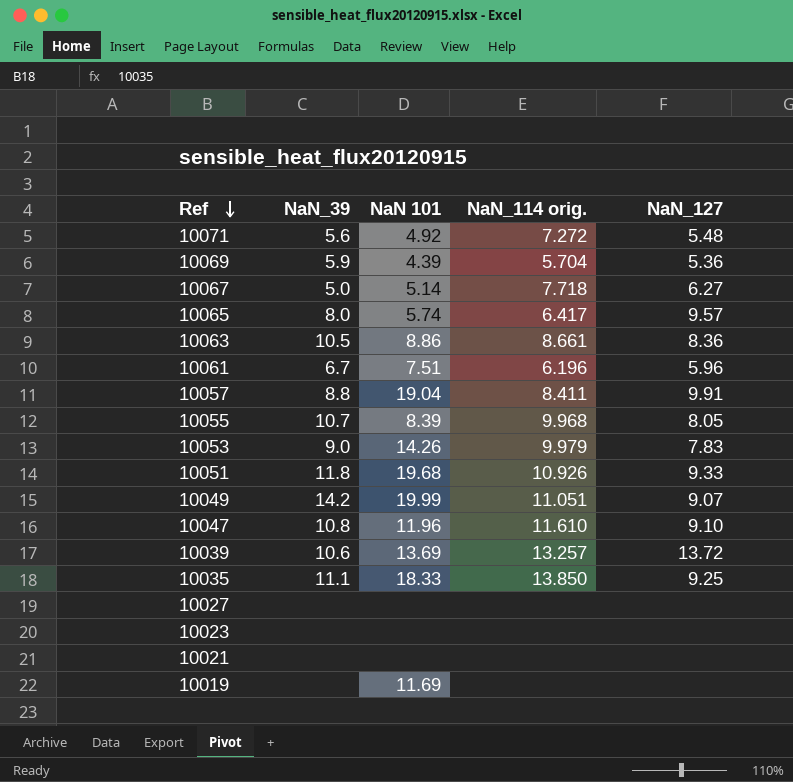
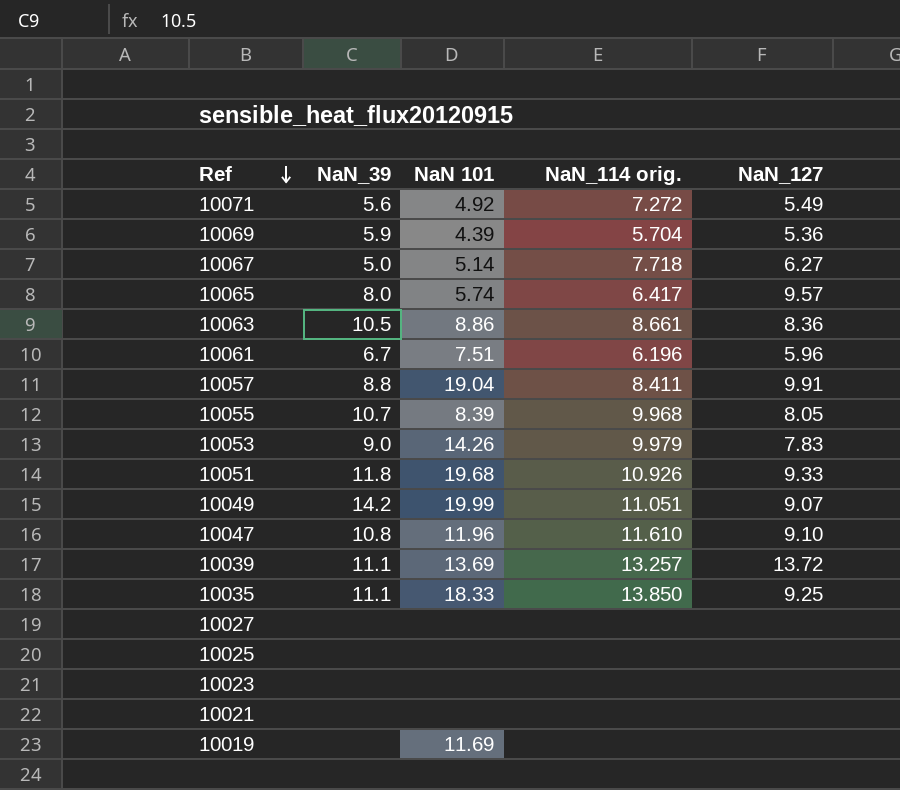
10071 | NaN_127: 5.48 -> 5.49
10039 | NaN_39: 10.6 -> 11.1
row 10025: none -> none | none | none | none

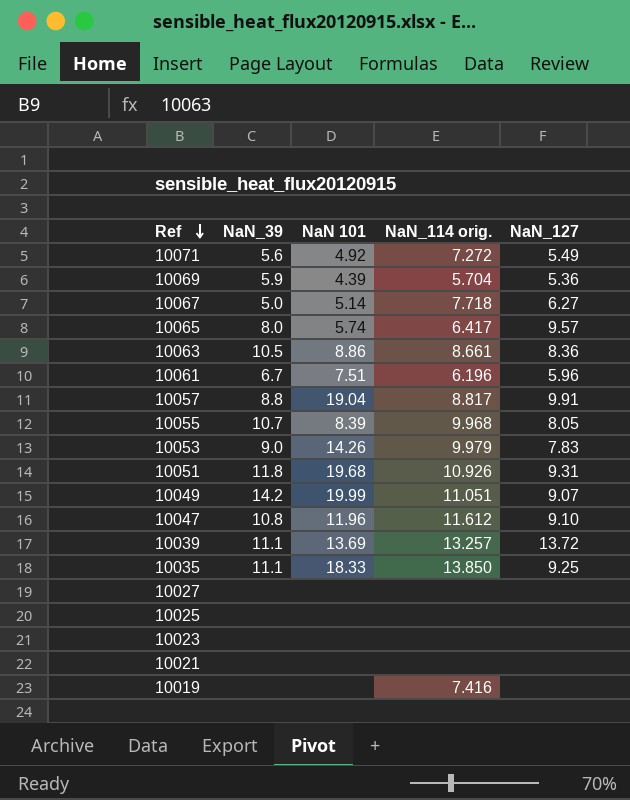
10057 | NaN_114 orig.: 8.411 -> 8.817
10051 | NaN_127: 9.33 -> 9.31
10047 | NaN_114 orig.: 11.610 -> 11.612
10019 | NaN 101: 11.69 -> none
10019 | NaN_114 orig.: none -> 7.416

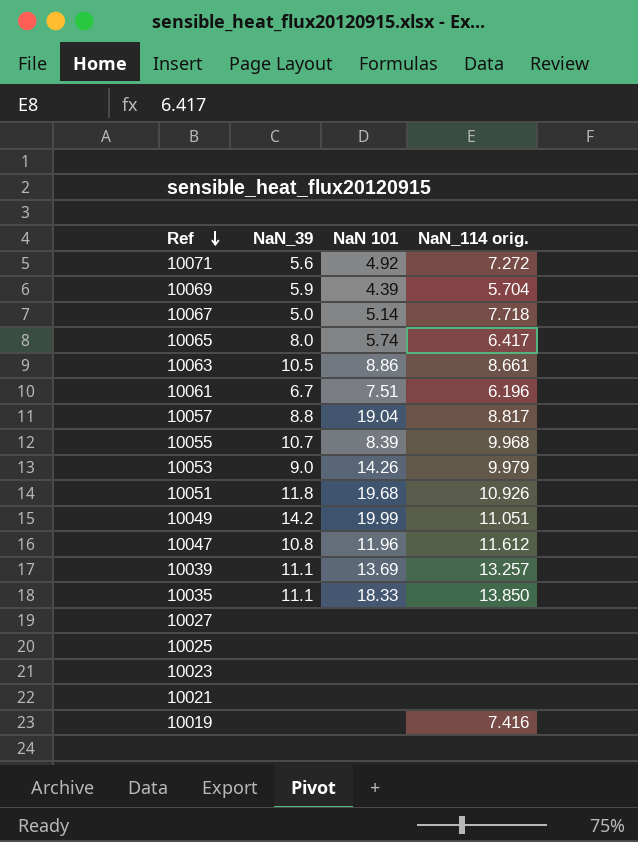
column NaN_127 | position: 5 -> none

